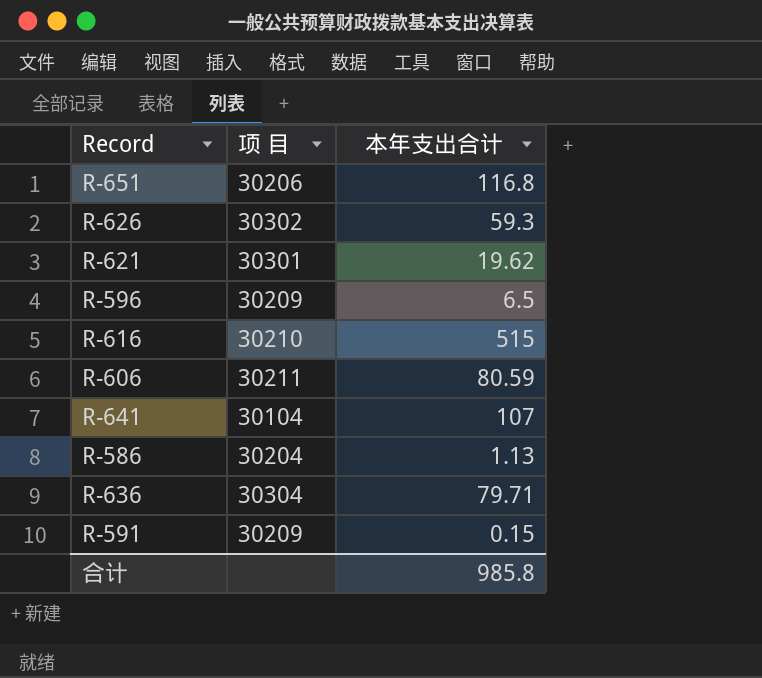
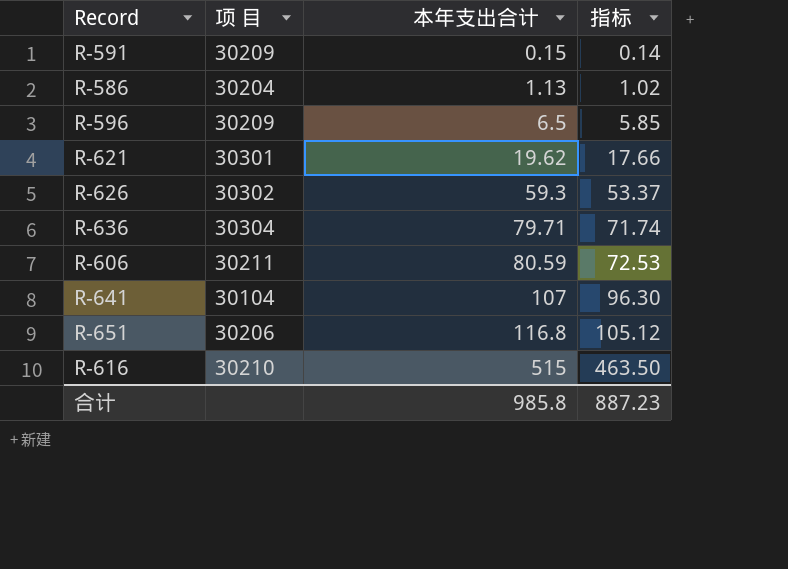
row order: none -> 本年支出合计 ascending
column 指标 | formula: none -> [本年支出合计] * 0.9

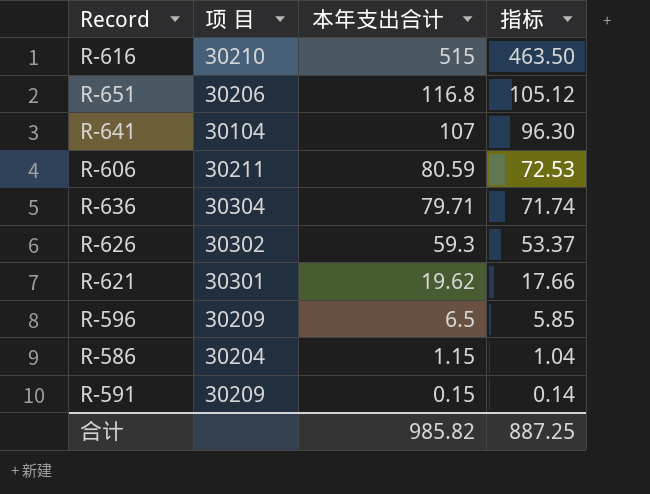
row order: 本年支出合计 ascending -> 本年支出合计 descending
R-586 | 本年支出合计: 1.13 -> 1.15
R-586 | 指标: 1.02 -> 1.04
合计 | 本年支出合计: 985.8 -> 985.82
合计 | 指标: 887.23 -> 887.25

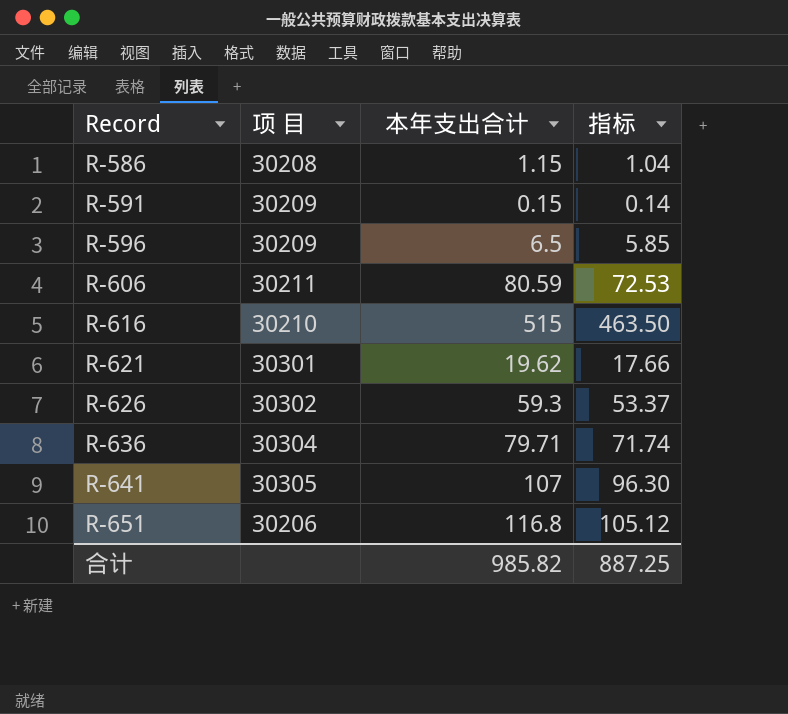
row order: 本年支出合计 descending -> Record ascending
R-586 | 项 目: 30204 -> 30208
R-641 | 项 目: 30104 -> 30305

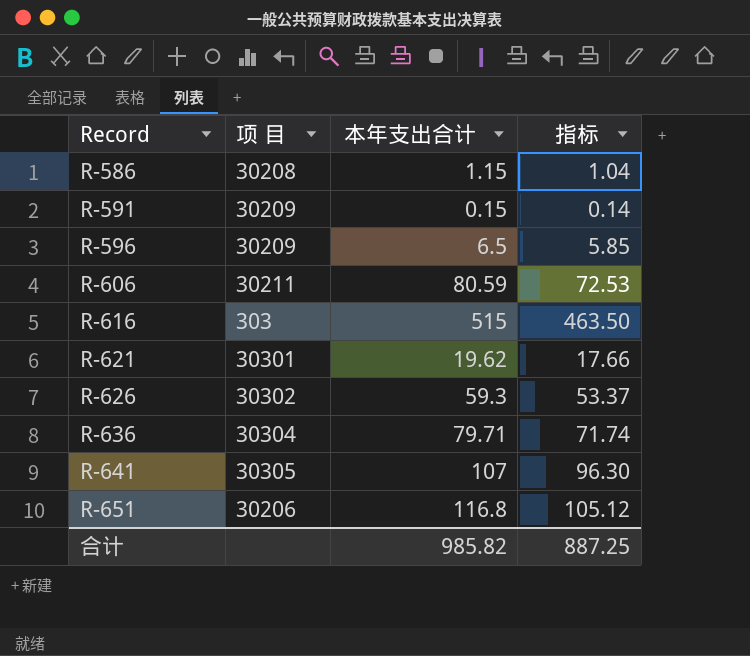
R-616 | 项 目: 30210 -> 303

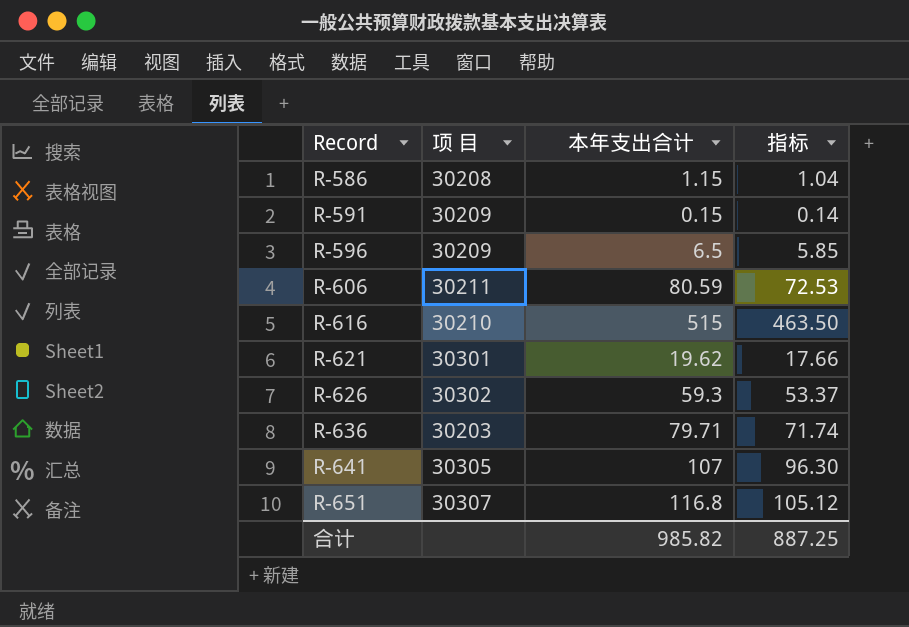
R-616 | 项 目: 303 -> 30210
R-636 | 项 目: 30304 -> 30203
R-651 | 项 目: 30206 -> 30307

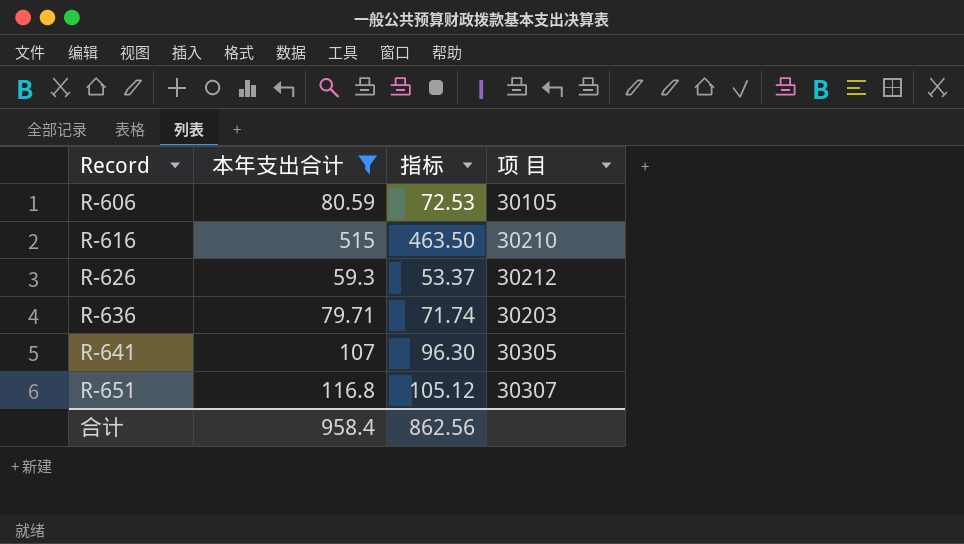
filter: none -> 本年支出合计 >= 59.3
column 项 目 | position: 2 -> 4
R-606 | 项 目: 30211 -> 30105
R-626 | 项 目: 30302 -> 30212
合计 | 本年支出合计: 985.82 -> 958.4
合计 | 指标: 887.25 -> 862.56

